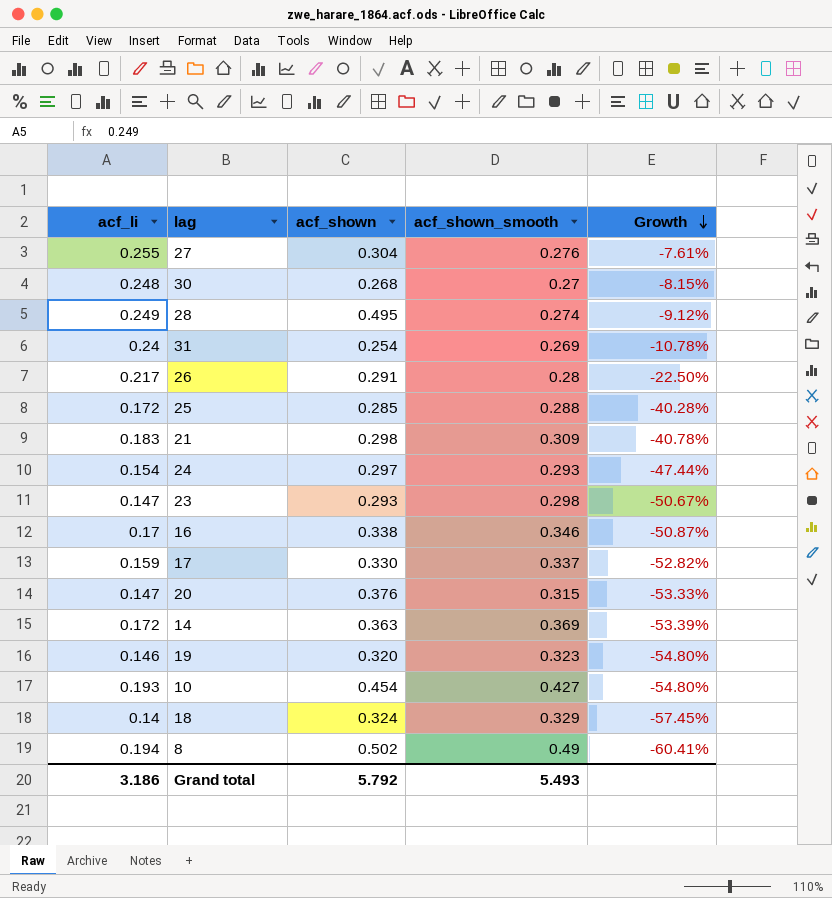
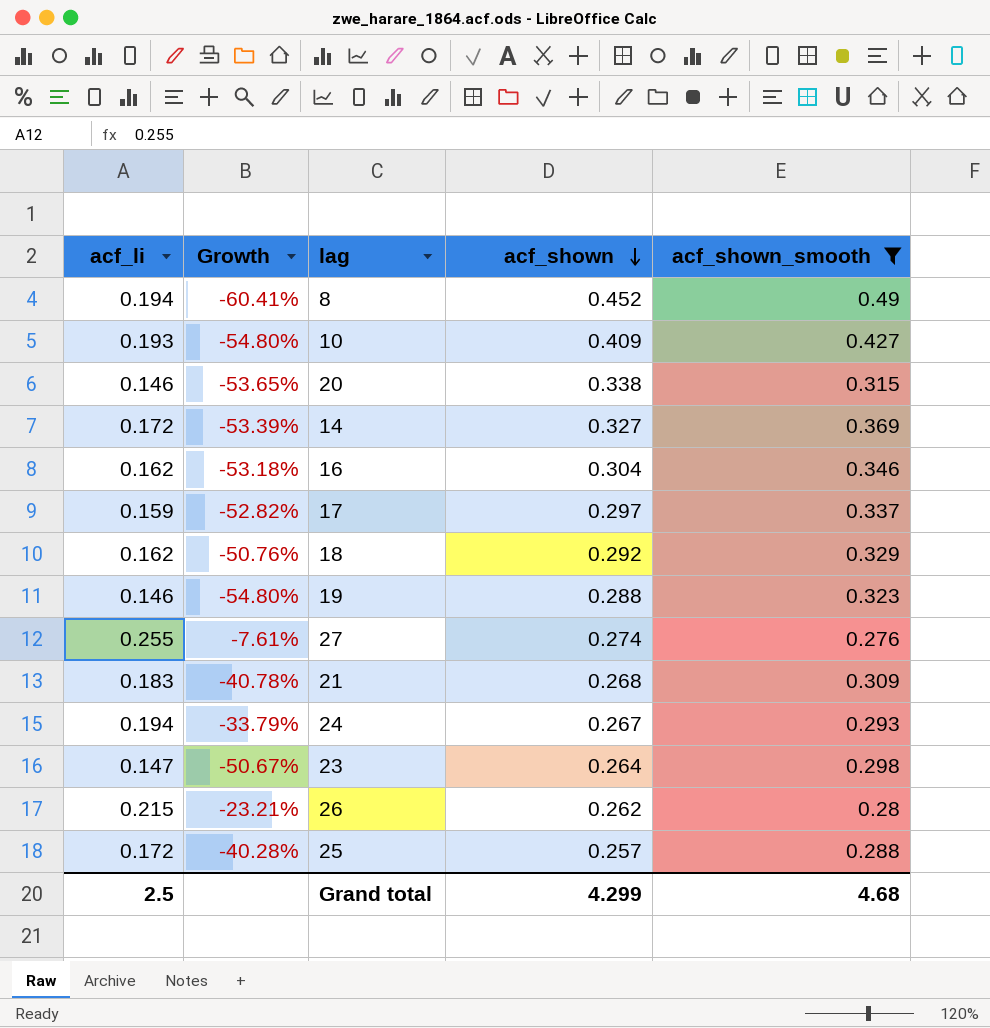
filter: none -> acf_shown_smooth >= 0.276
row order: Growth descending -> acf_shown descending
column Growth | position: 5 -> 2
8 | acf_shown: 0.502 -> 0.452
10 | acf_shown: 0.454 -> 0.409
20 | acf_li: 0.147 -> 0.146
20 | Growth: -53.33% -> -53.65%
20 | acf_shown: 0.376 -> 0.338
14 | acf_shown: 0.363 -> 0.327
16 | acf_li: 0.17 -> 0.162
16 | Growth: -50.87% -> -53.18%
16 | acf_shown: 0.338 -> 0.304
17 | acf_shown: 0.330 -> 0.297
18 | acf_li: 0.14 -> 0.162
18 | Growth: -57.45% -> -50.76%
18 | acf_shown: 0.324 -> 0.292
19 | acf_shown: 0.320 -> 0.288
27 | acf_shown: 0.304 -> 0.274
21 | acf_shown: 0.298 -> 0.268
24 | acf_li: 0.154 -> 0.194
24 | Growth: -47.44% -> -33.79%
24 | acf_shown: 0.297 -> 0.267
23 | acf_shown: 0.293 -> 0.264
26 | acf_li: 0.217 -> 0.215
26 | Growth: -22.50% -> -23.21%
26 | acf_shown: 0.291 -> 0.262
25 | acf_shown: 0.285 -> 0.257
Grand total | acf_li: 3.186 -> 2.5
Grand total | acf_shown: 5.792 -> 4.299
Grand total | acf_shown_smooth: 5.493 -> 4.68

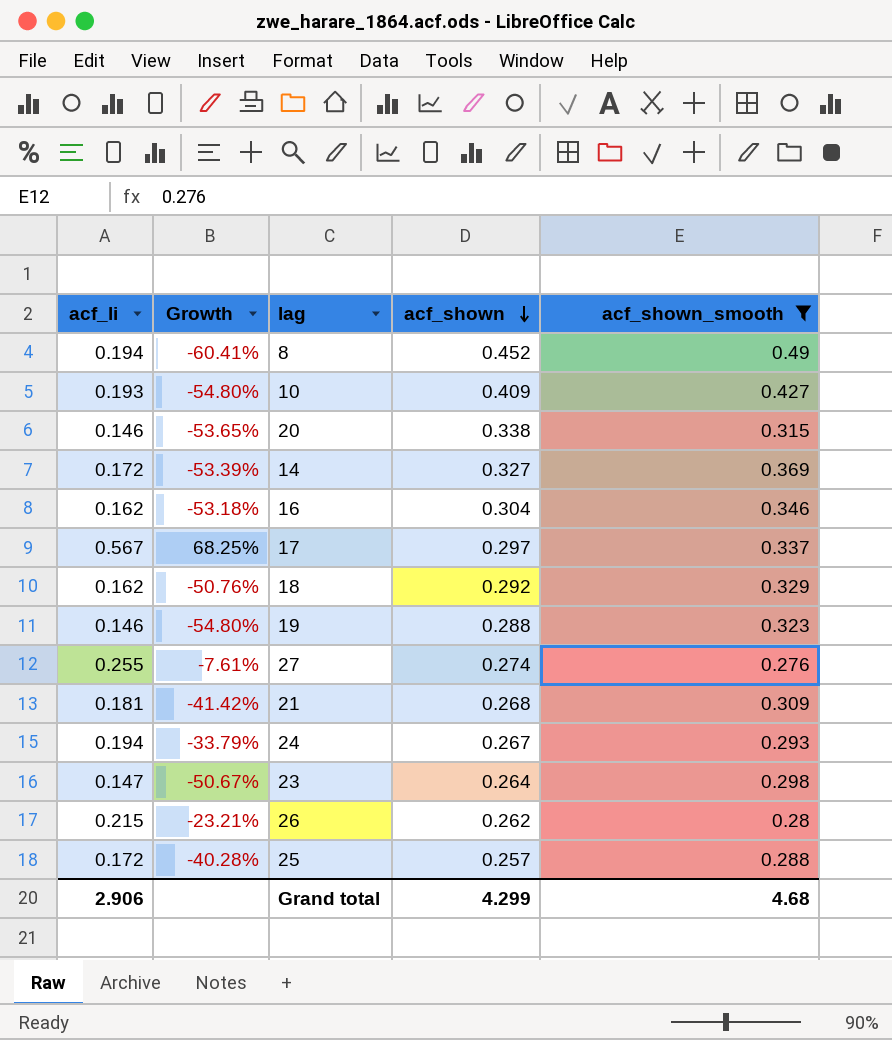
17 | acf_li: 0.159 -> 0.567
17 | Growth: -52.82% -> 68.25%
21 | acf_li: 0.183 -> 0.181
21 | Growth: -40.78% -> -41.42%
Grand total | acf_li: 2.5 -> 2.906

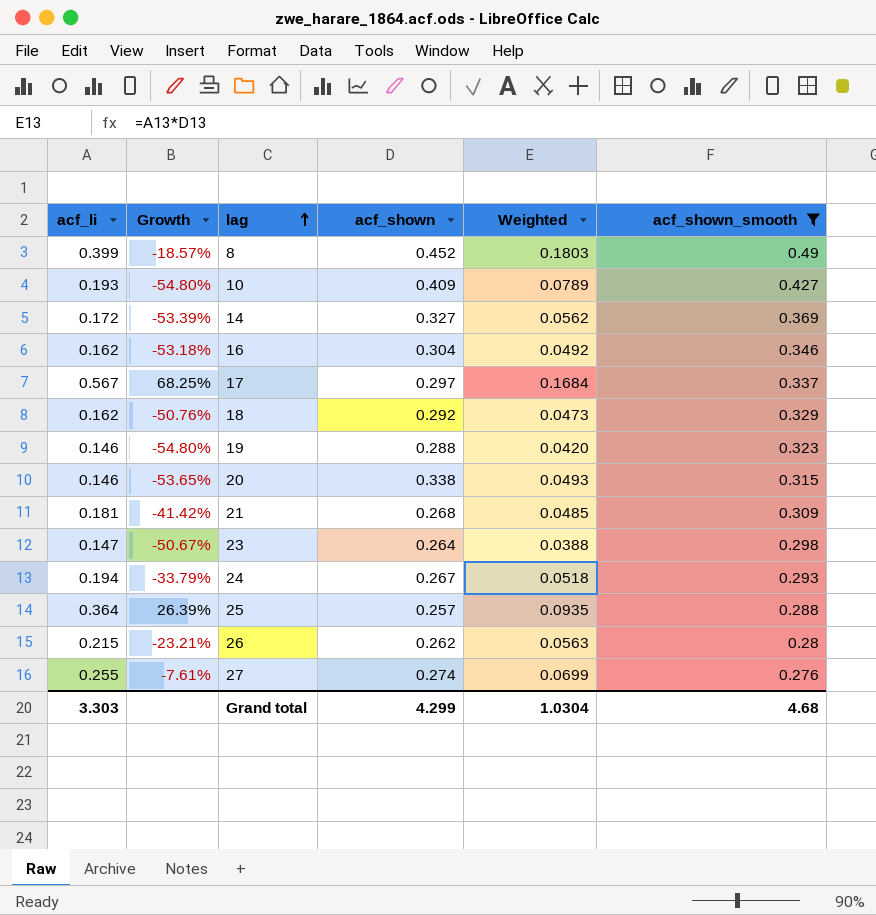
row order: acf_shown descending -> lag ascending
column Weighted | formula: none -> [acf_li] * [acf_shown]
8 | acf_li: 0.194 -> 0.399
8 | Growth: -60.41% -> -18.57%
25 | acf_li: 0.172 -> 0.364
25 | Growth: -40.28% -> 26.39%
Grand total | acf_li: 2.906 -> 3.303

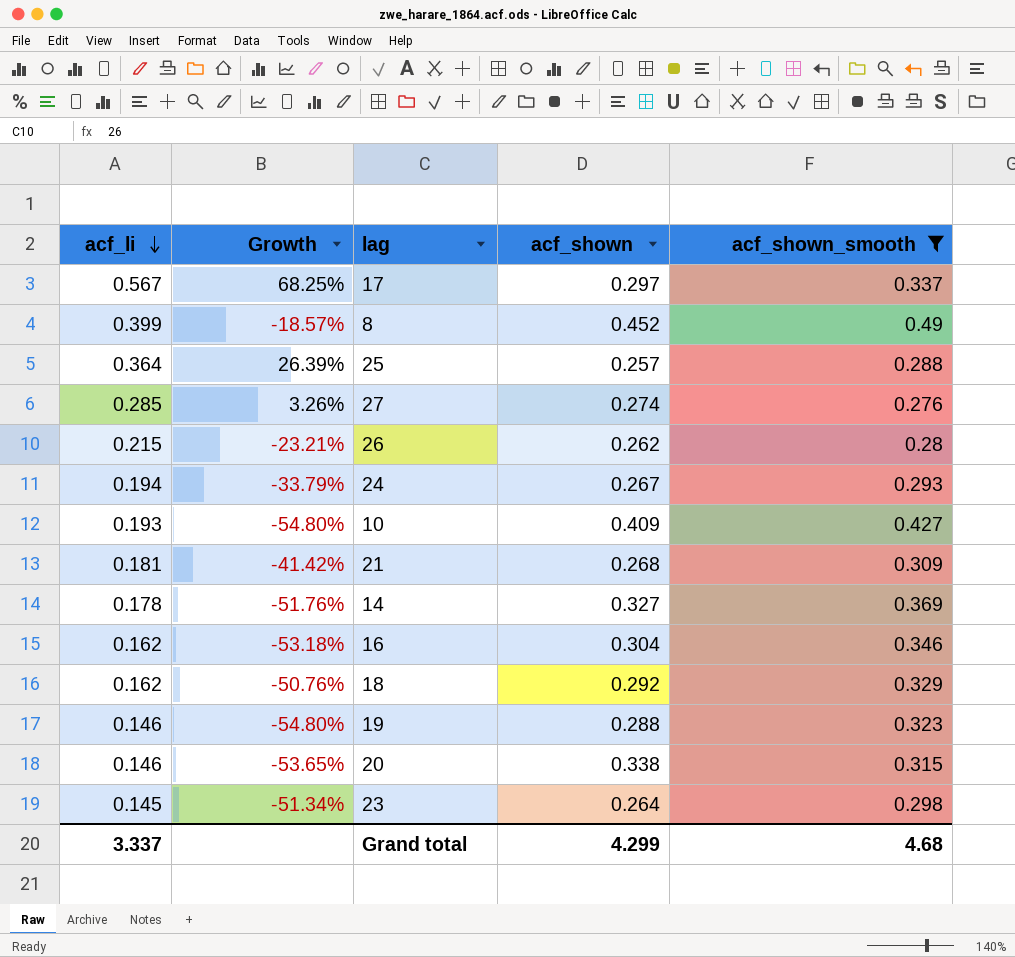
row order: lag ascending -> acf_li descending
column Weighted | formula: [acf_li] * [acf_shown] -> none
27 | acf_li: 0.255 -> 0.285
27 | Growth: -7.61% -> 3.26%
14 | acf_li: 0.172 -> 0.178
14 | Growth: -53.39% -> -51.76%
23 | acf_li: 0.147 -> 0.145
23 | Growth: -50.67% -> -51.34%
Grand total | acf_li: 3.303 -> 3.337

